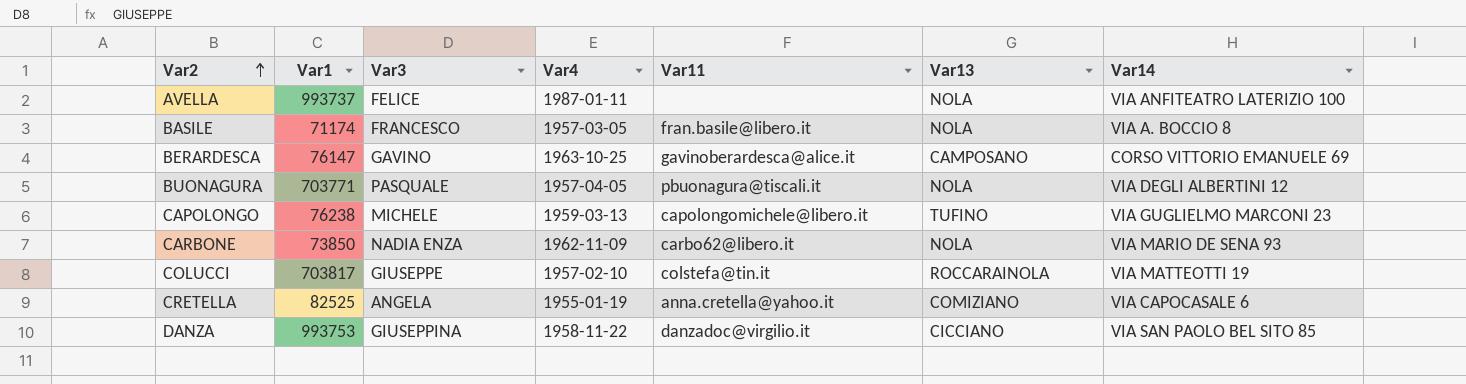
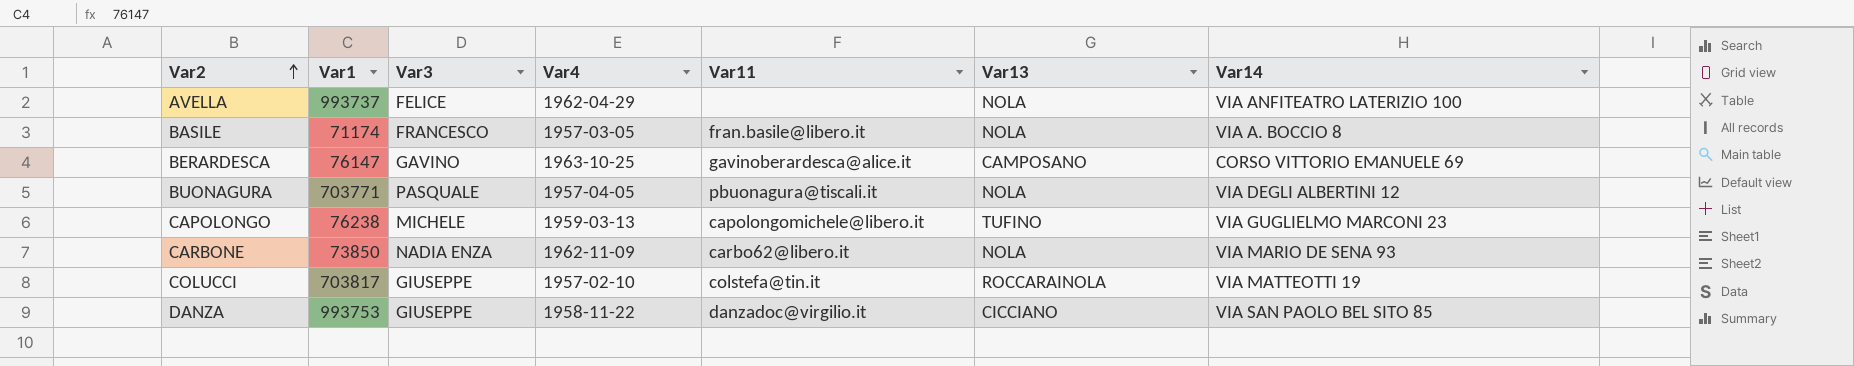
row CRETELLA: 82525 | ANGELA | 1955-01-19 | anna.cretella@yahoo.it | COMIZIANO | VIA CAPOCASALE 6 -> none
AVELLA | Var4: 1987-01-11 -> 1962-04-29
DANZA | Var3: GIUSEPPINA -> GIUSEPPE

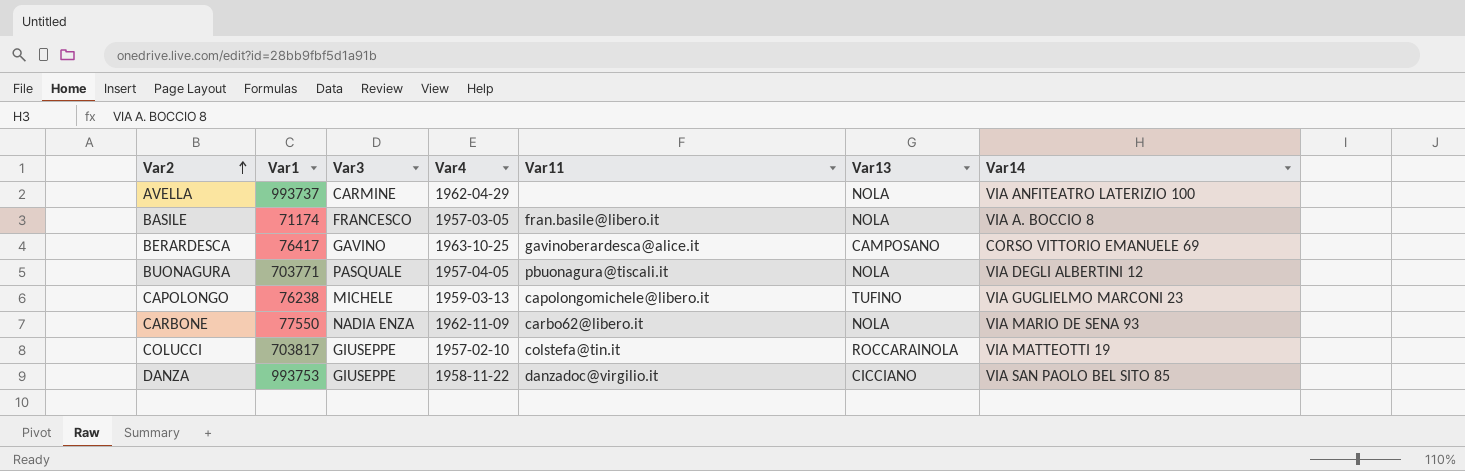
AVELLA | Var3: FELICE -> CARMINE
BERARDESCA | Var1: 76147 -> 76417
CARBONE | Var1: 73850 -> 77550

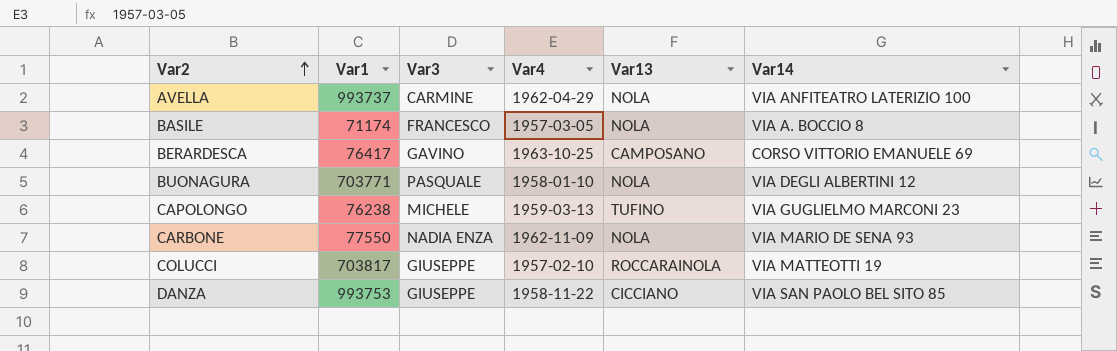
column Var11 | position: 5 -> none
BUONAGURA | Var4: 1957-04-05 -> 1958-01-10

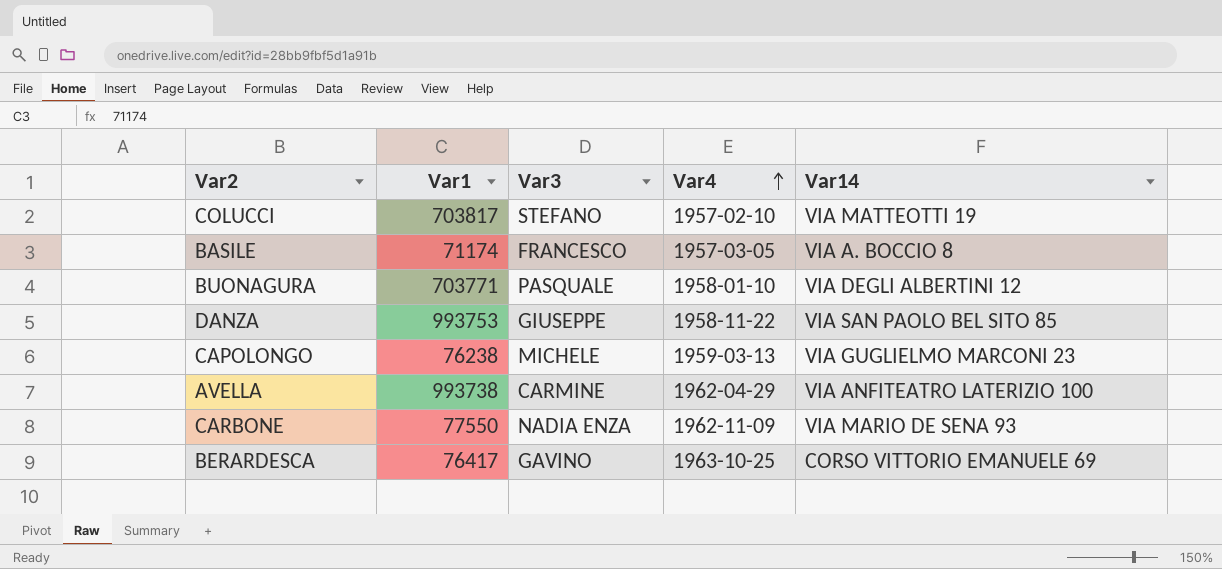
row order: Var2 ascending -> Var4 ascending
column Var13 | position: 5 -> none
COLUCCI | Var3: GIUSEPPE -> STEFANO
AVELLA | Var1: 993737 -> 993738

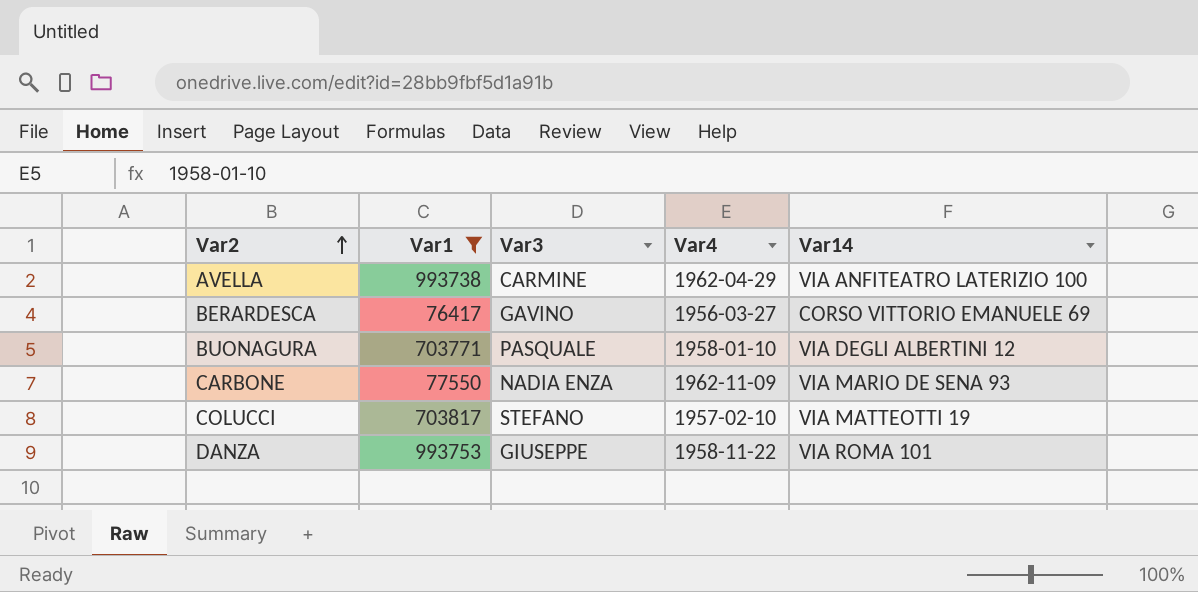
filter: none -> Var1 >= 76417
row order: Var4 ascending -> Var2 ascending
BERARDESCA | Var4: 1963-10-25 -> 1956-03-27
DANZA | Var14: VIA SAN PAOLO BEL SITO 85 -> VIA ROMA 101

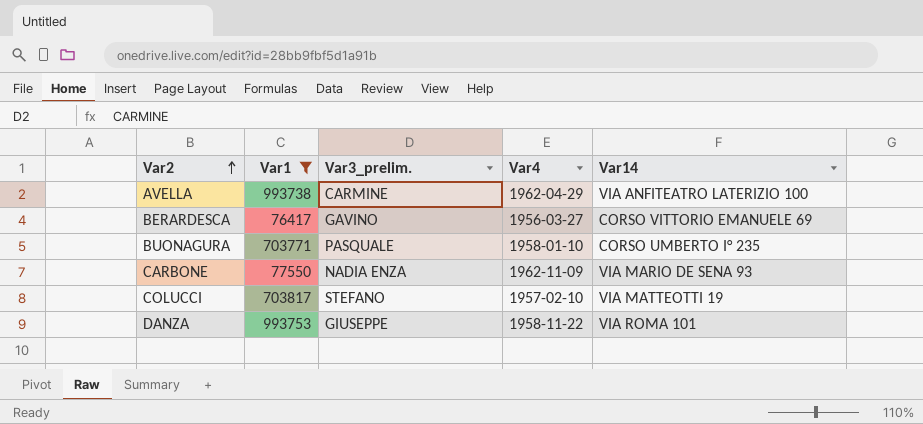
column name: Var3 -> Var3_prelim.
BUONAGURA | Var14: VIA DEGLI ALBERTINI 12 -> CORSO UMBERTO I° 235

